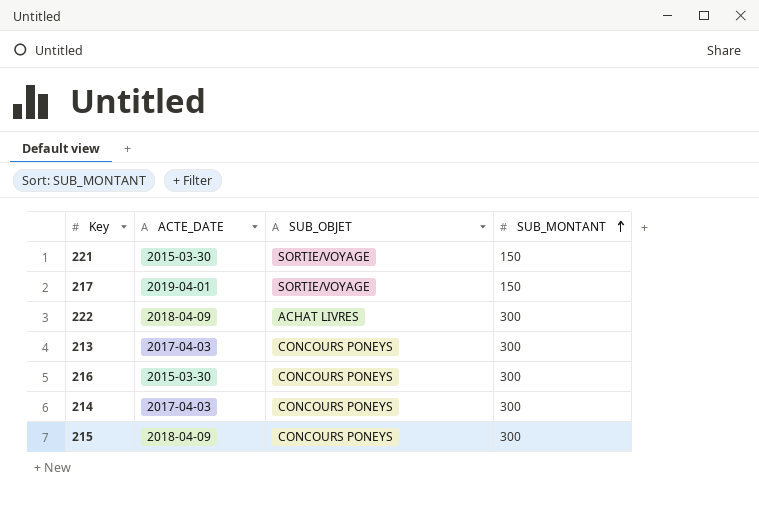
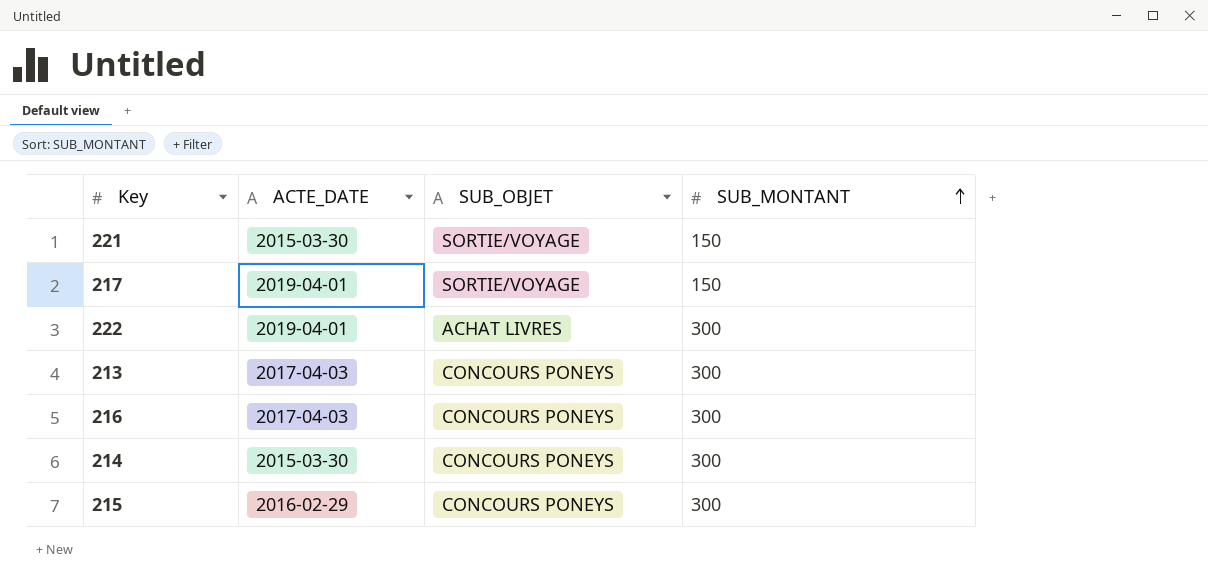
222 | ACTE_DATE: 2018-04-09 -> 2019-04-01
216 | ACTE_DATE: 2015-03-30 -> 2017-04-03
214 | ACTE_DATE: 2017-04-03 -> 2015-03-30
215 | ACTE_DATE: 2018-04-09 -> 2016-02-29

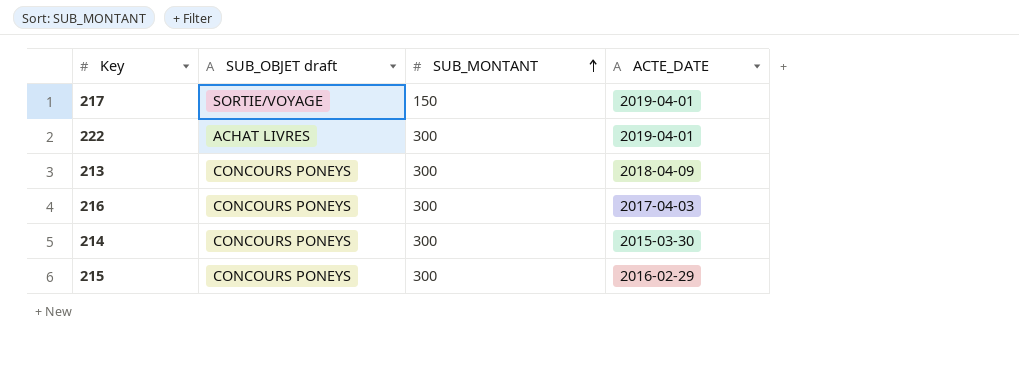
column name: SUB_OBJET -> SUB_OBJET draft
column ACTE_DATE | position: 2 -> 4
row 221: 2015-03-30 | SORTIE/VOYAGE | 150 -> none
213 | ACTE_DATE: 2017-04-03 -> 2018-04-09

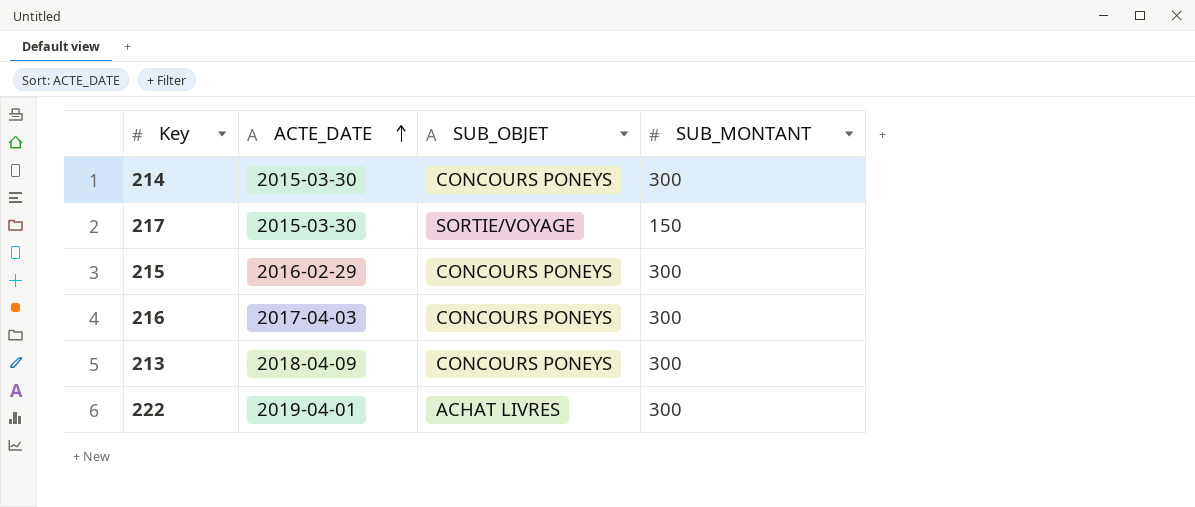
row order: SUB_MONTANT ascending -> ACTE_DATE ascending
column ACTE_DATE | position: 4 -> 2
column name: SUB_OBJET draft -> SUB_OBJET
217 | ACTE_DATE: 2019-04-01 -> 2015-03-30

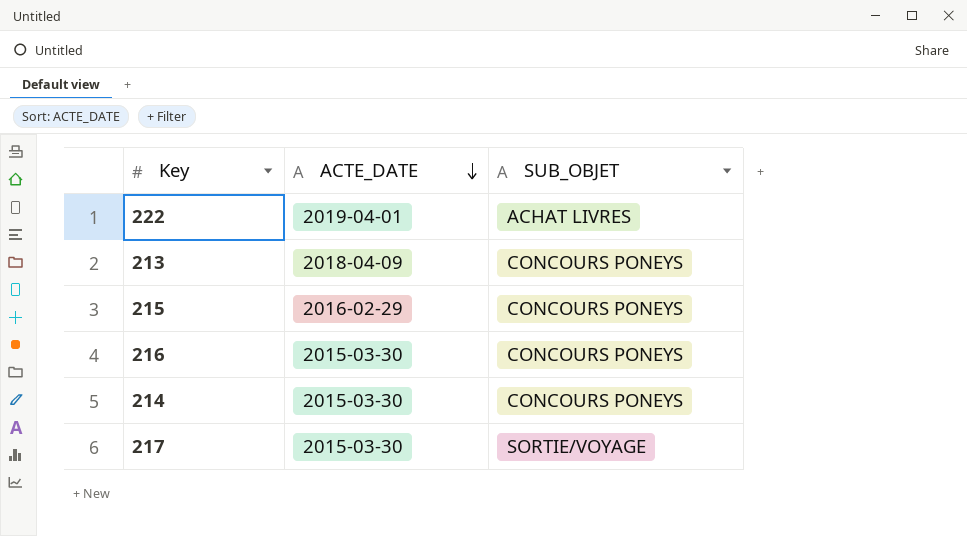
row order: ACTE_DATE ascending -> ACTE_DATE descending
column SUB_MONTANT | position: 4 -> none
216 | ACTE_DATE: 2017-04-03 -> 2015-03-30

